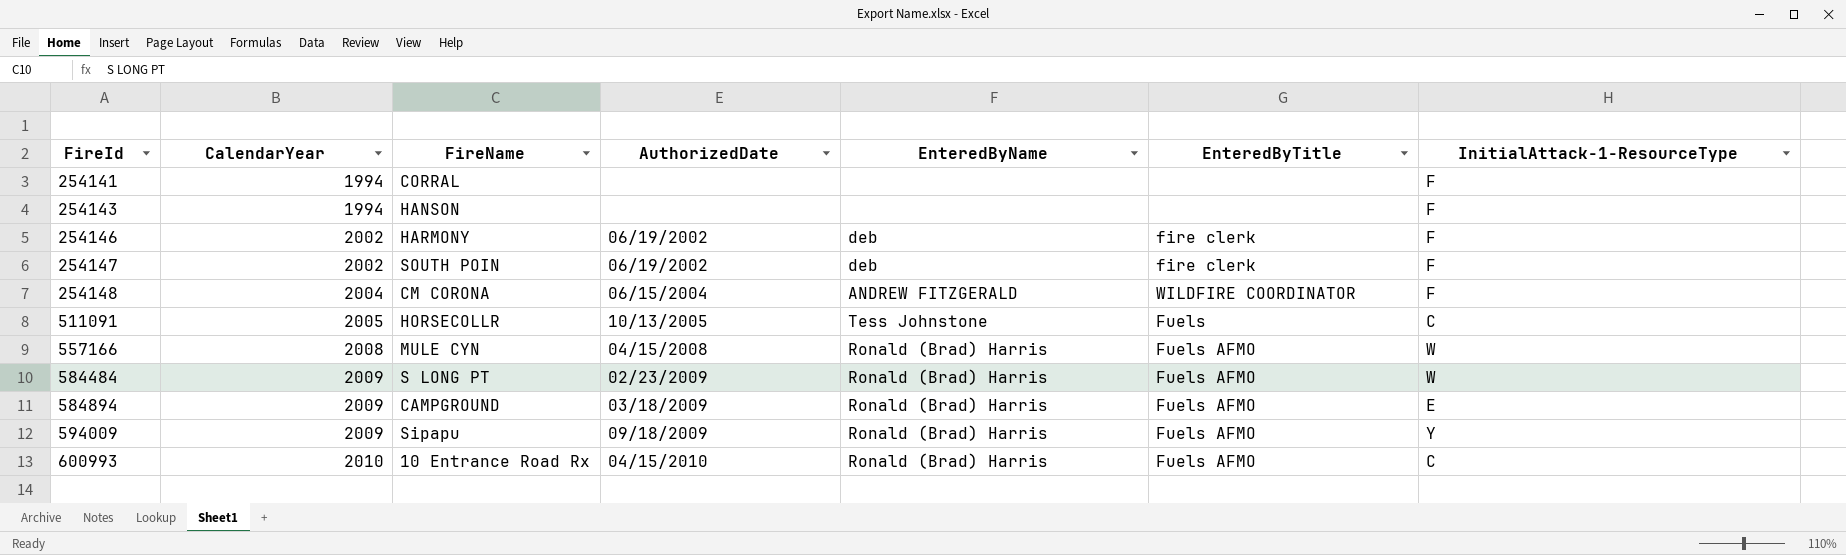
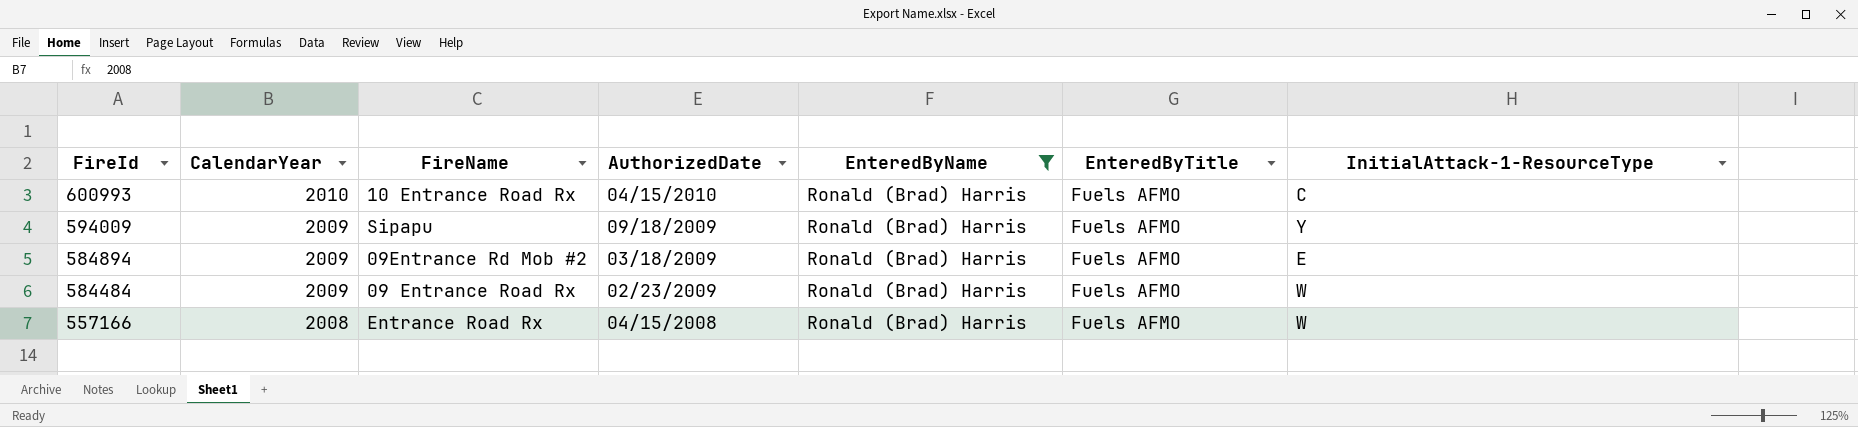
filter: none -> EnteredByName = Ronald (Brad) Harris
row order: FireId ascending -> FireId descending
584894 | FireName: CAMPGROUND -> 09Entrance Rd Mob #2
584484 | FireName: S LONG PT -> 09 Entrance Road Rx
557166 | FireName: MULE CYN -> Entrance Road Rx

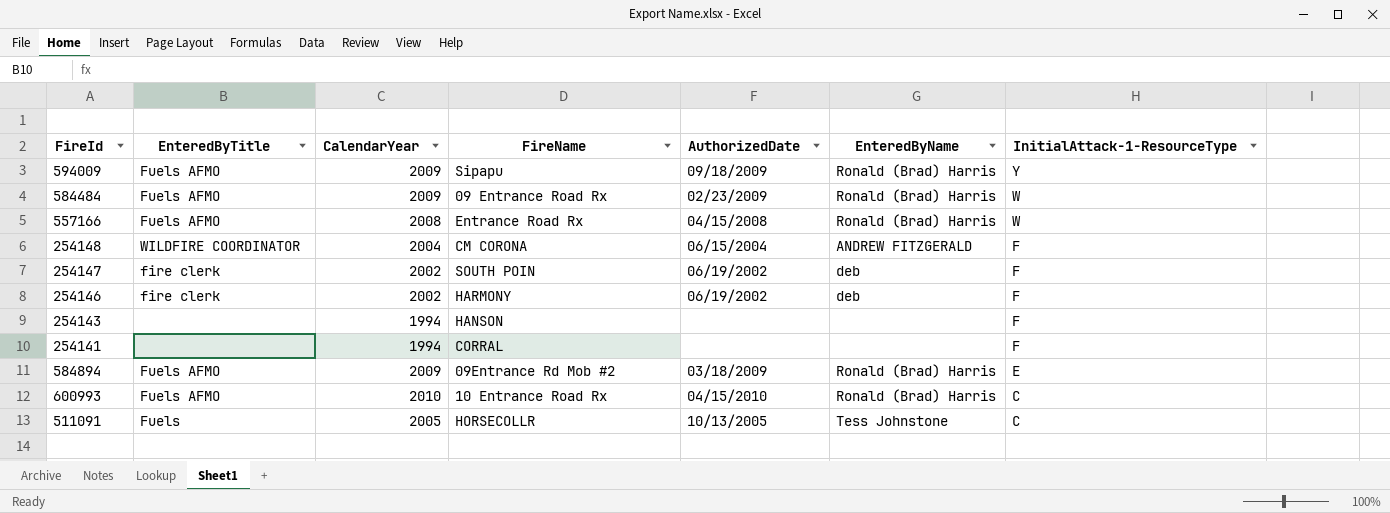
filter: EnteredByName = Ronald (Brad) Harris -> none
row order: FireId descending -> InitialAttack-1-ResourceType descending
column EnteredByTitle | position: 6 -> 2

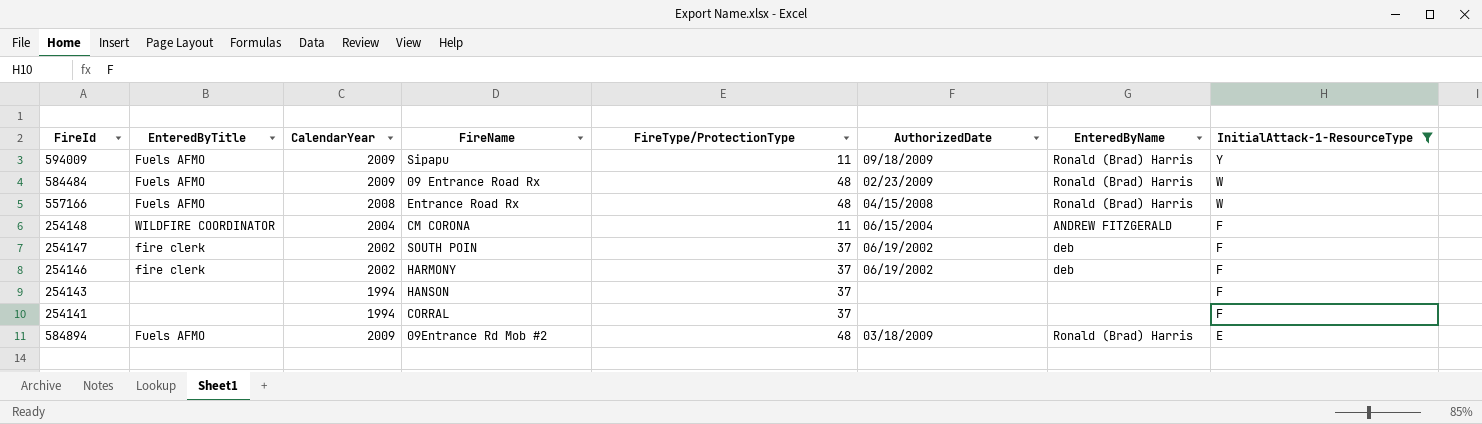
filter: none -> InitialAttack-1-ResourceType != C
column FireType/ProtectionType | position: none -> 5

